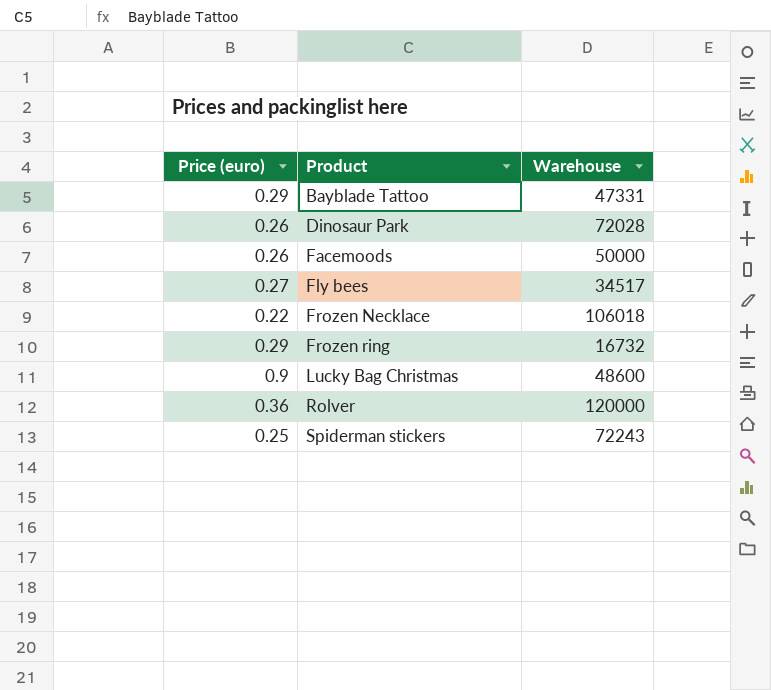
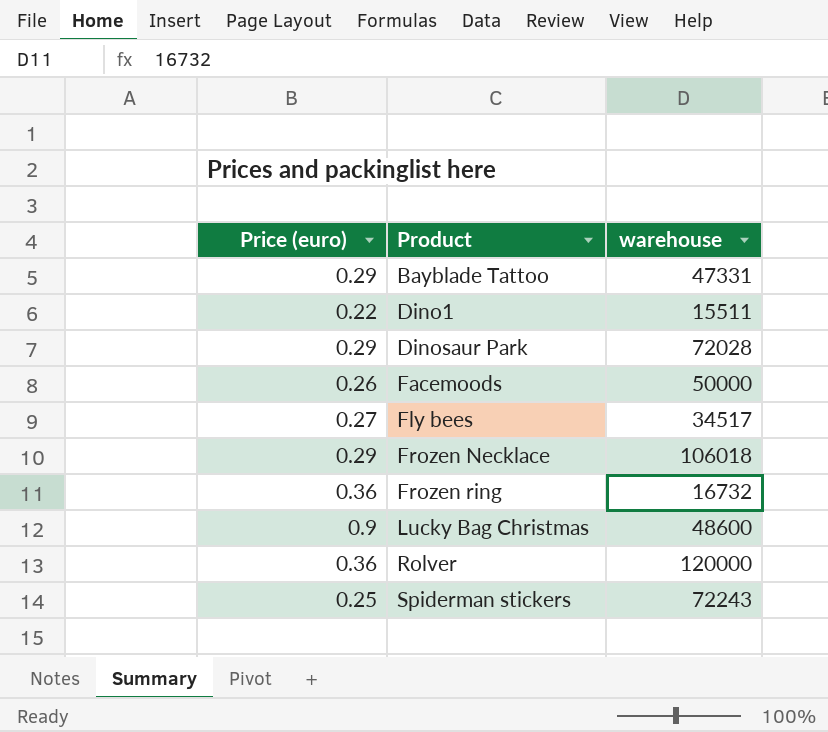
column name: Warehouse -> warehouse
row Dino1: none -> 0.22 | 15511
Dinosaur Park | Price (euro): 0.26 -> 0.29
Frozen Necklace | Price (euro): 0.22 -> 0.29
Frozen ring | Price (euro): 0.29 -> 0.36

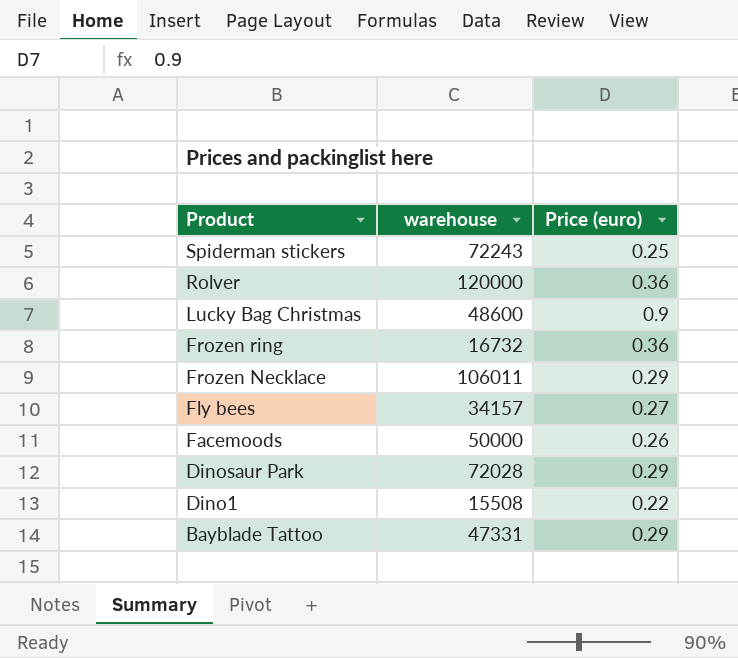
row order: Product ascending -> Product descending
column Price (euro) | position: 1 -> 3
Frozen Necklace | warehouse: 106018 -> 106011
Fly bees | warehouse: 34517 -> 34157
Dino1 | warehouse: 15511 -> 15508

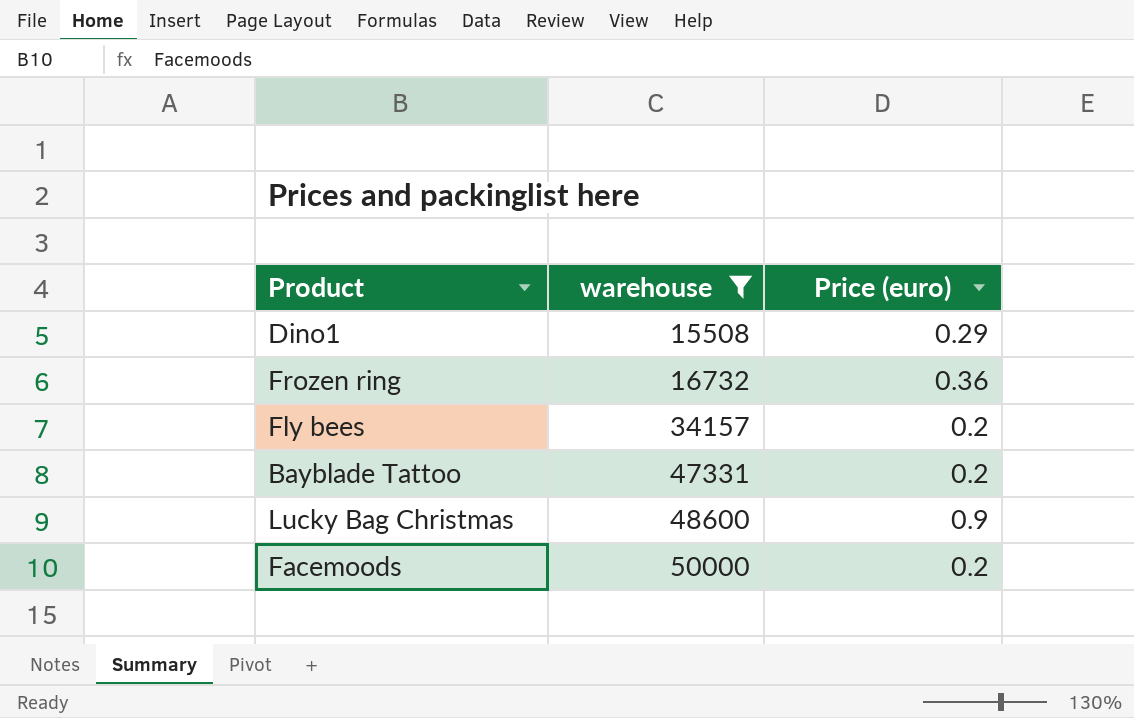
filter: none -> warehouse <= 50000
row order: Product descending -> warehouse ascending
Dino1 | Price (euro): 0.22 -> 0.29
Fly bees | Price (euro): 0.27 -> 0.2
Bayblade Tattoo | Price (euro): 0.29 -> 0.2
Facemoods | Price (euro): 0.26 -> 0.2

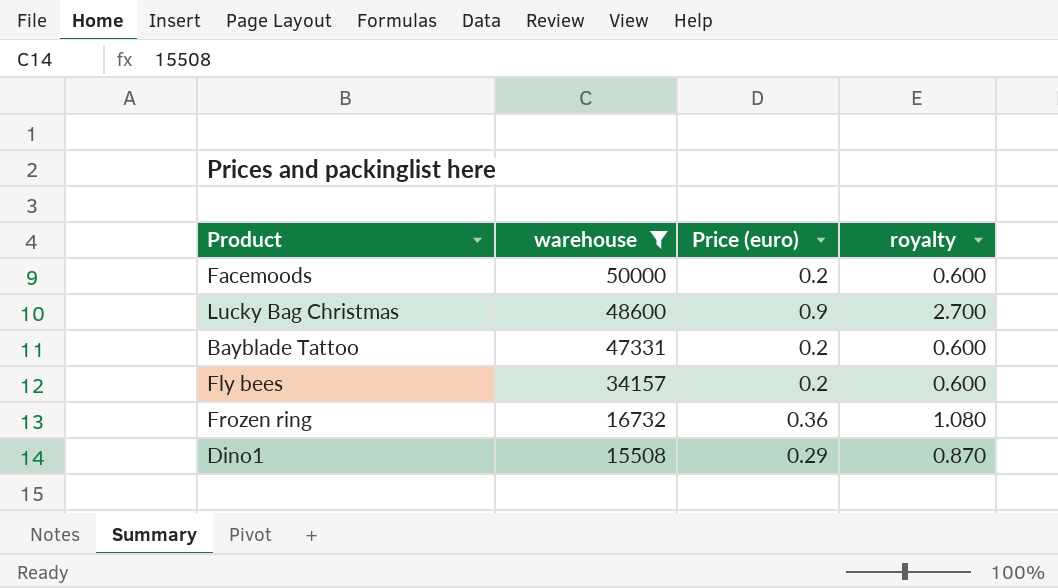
row order: warehouse ascending -> warehouse descending
column royalty | formula: none -> [Price (euro)] * 3

